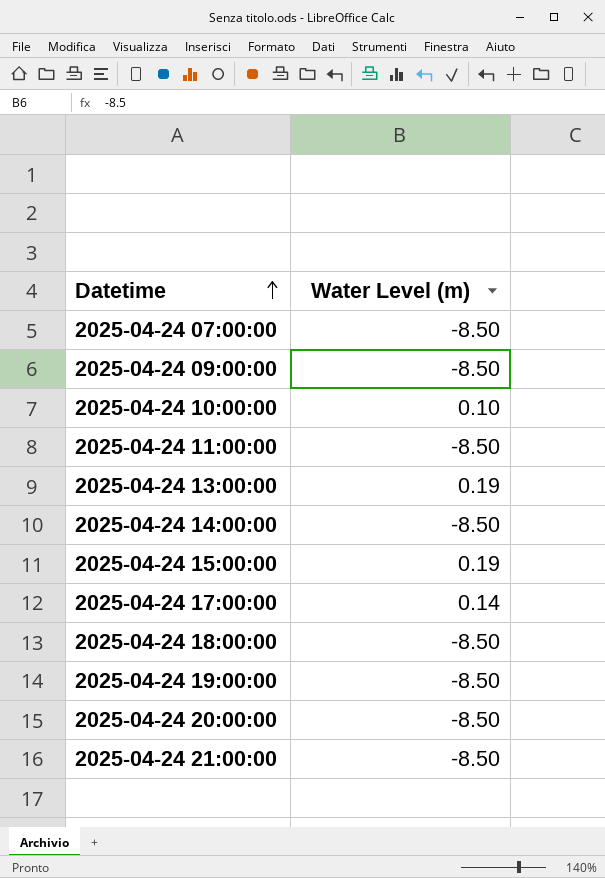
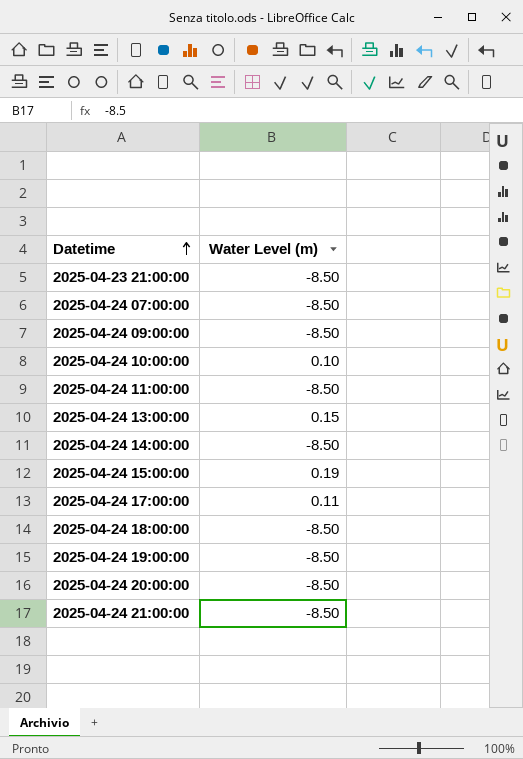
row 2025-04-23 21:00:00: none -> -8.50
2025-04-24 13:00:00 | Water Level (m): 0.19 -> 0.15
2025-04-24 17:00:00 | Water Level (m): 0.14 -> 0.11

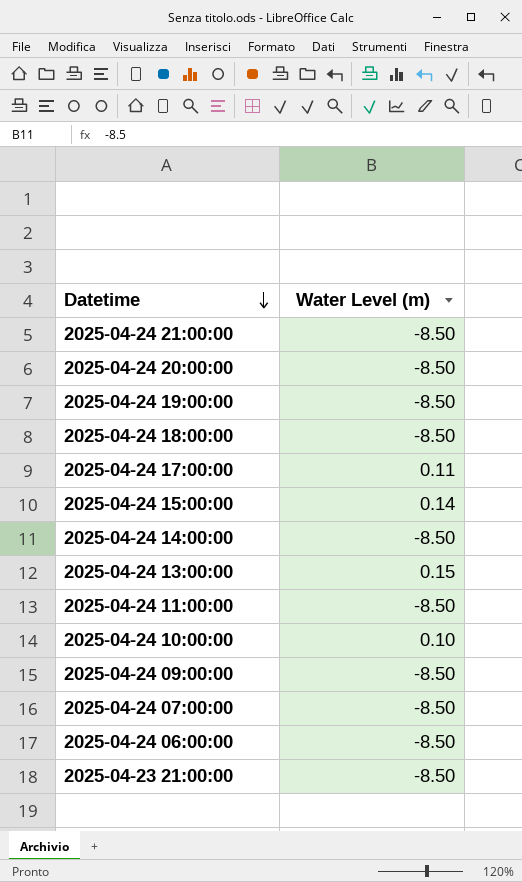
row order: Datetime ascending -> Datetime descending
2025-04-24 15:00:00 | Water Level (m): 0.19 -> 0.14
row 2025-04-24 06:00:00: none -> -8.50

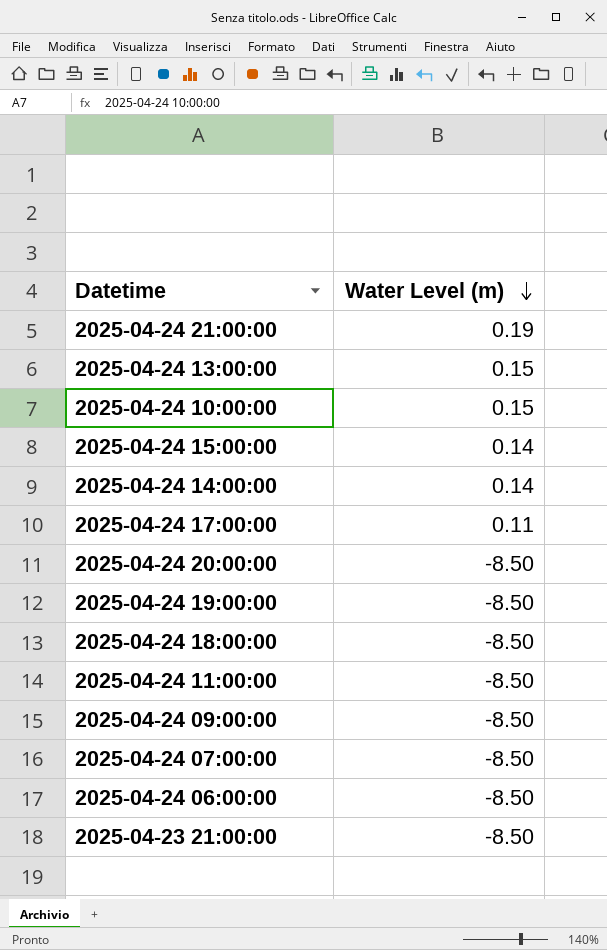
row order: Datetime descending -> Water Level (m) descending
2025-04-24 21:00:00 | Water Level (m): -8.50 -> 0.19
2025-04-24 10:00:00 | Water Level (m): 0.10 -> 0.15
2025-04-24 14:00:00 | Water Level (m): -8.50 -> 0.14

